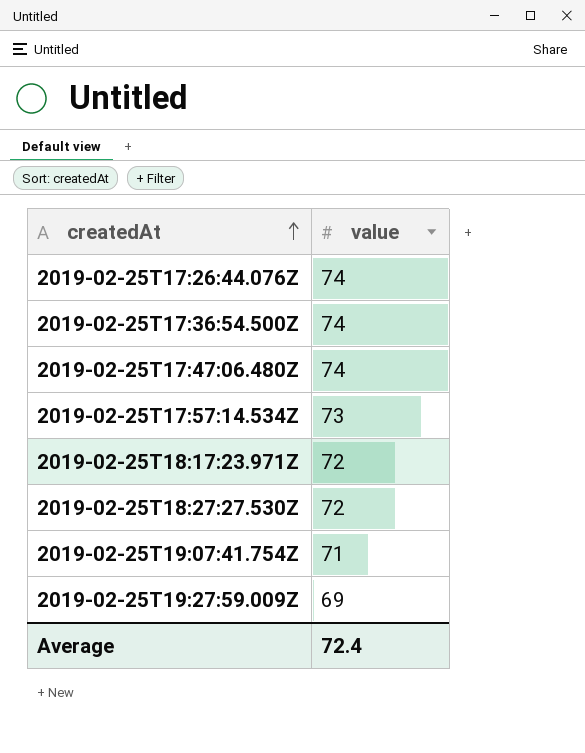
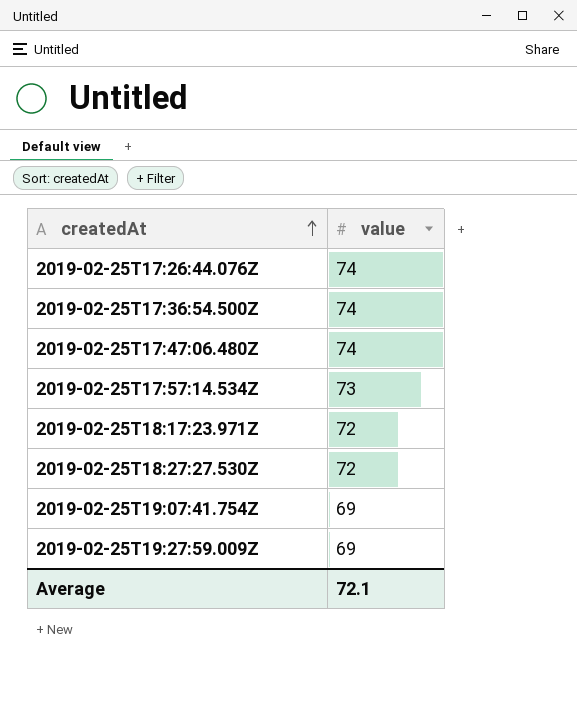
2019-02-25T19:07:41.754Z | value: 71 -> 69
Average | value: 72.4 -> 72.1

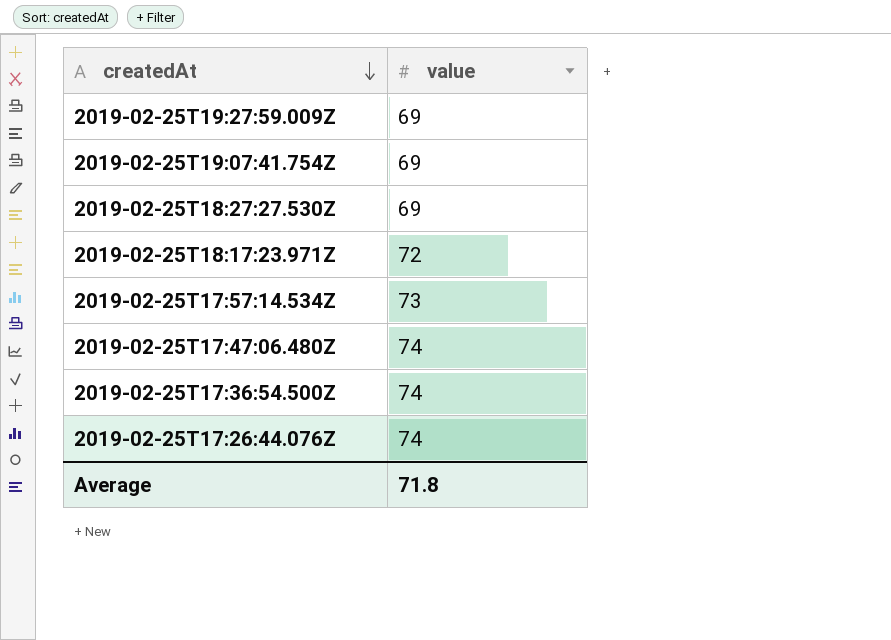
row order: createdAt ascending -> createdAt descending
2019-02-25T18:27:27.530Z | value: 72 -> 69
Average | value: 72.1 -> 71.8

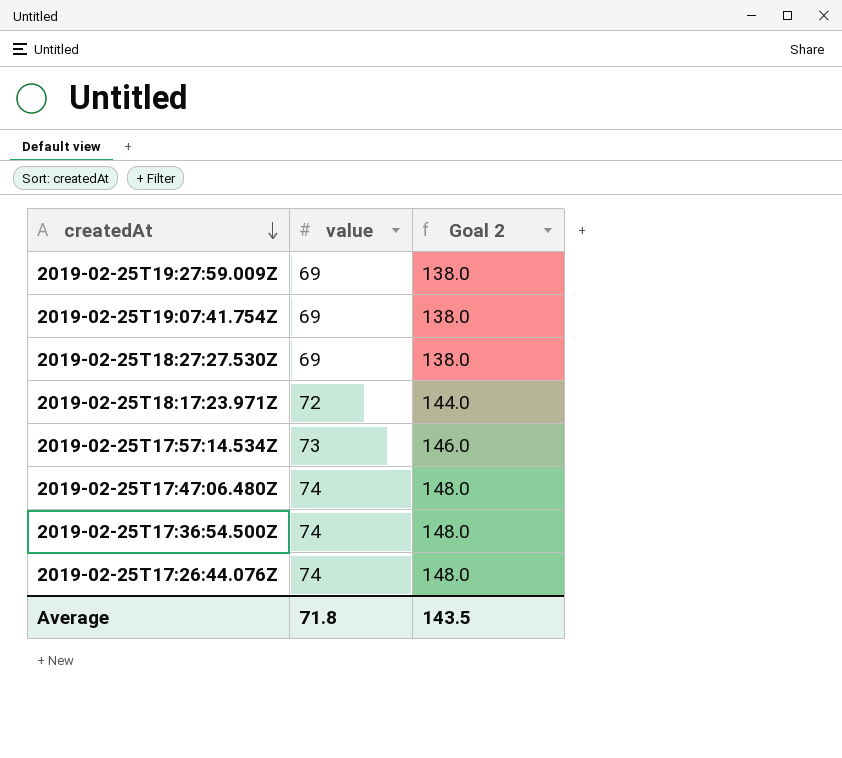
column Goal 2 | formula: none -> [value] * 2

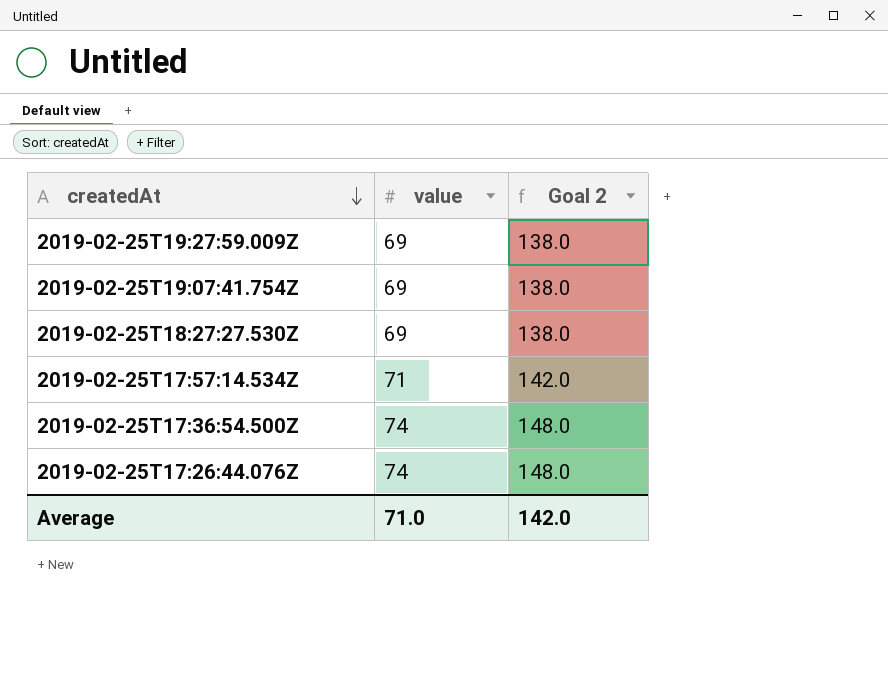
row 2019-02-25T18:17:23.971Z: 72 | 144.0 -> none
row 2019-02-25T17:47:06.480Z: 74 | 148.0 -> none
2019-02-25T17:57:14.534Z | value: 73 -> 71
2019-02-25T17:57:14.534Z | Goal 2: 146.0 -> 142.0
Average | value: 71.8 -> 71.0
Average | Goal 2: 143.5 -> 142.0

